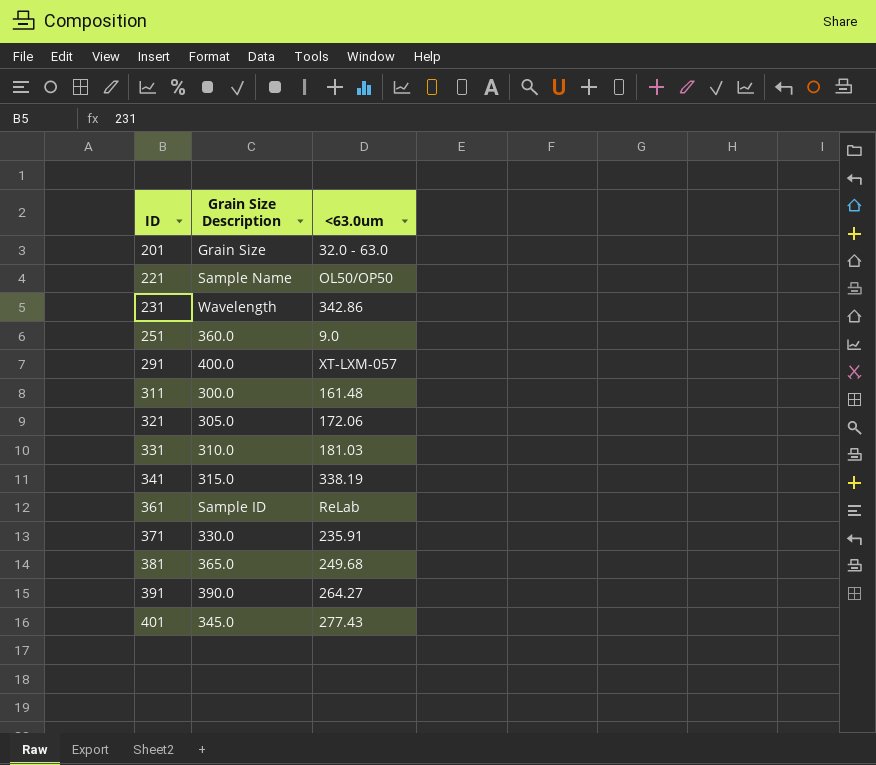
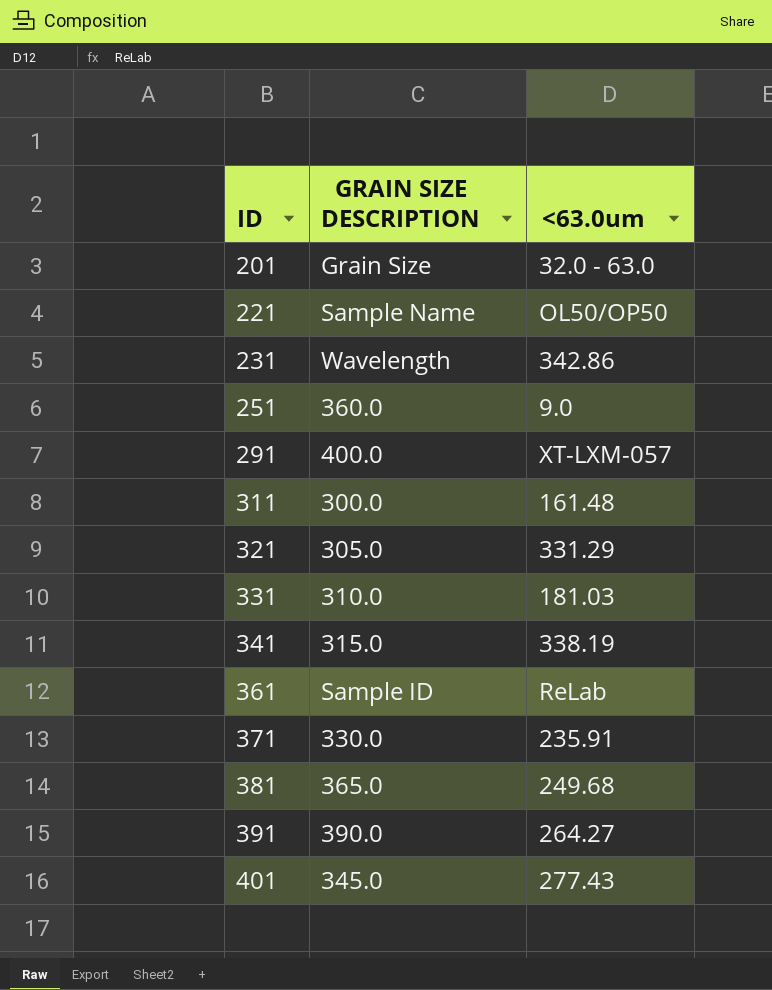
column name: Grain Size Description -> GRAIN SIZE DESCRIPTION
321 | <63.0um: 172.06 -> 331.29

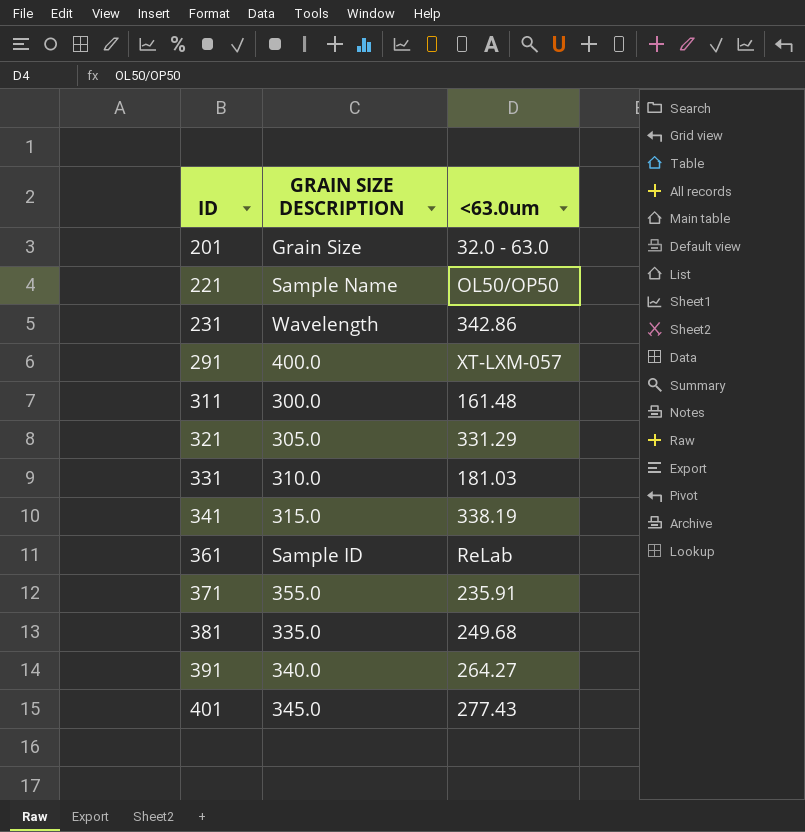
row 251: 360.0 | 9.0 -> none
371 | GRAIN SIZE DESCRIPTION: 330.0 -> 355.0
381 | GRAIN SIZE DESCRIPTION: 365.0 -> 335.0
391 | GRAIN SIZE DESCRIPTION: 390.0 -> 340.0

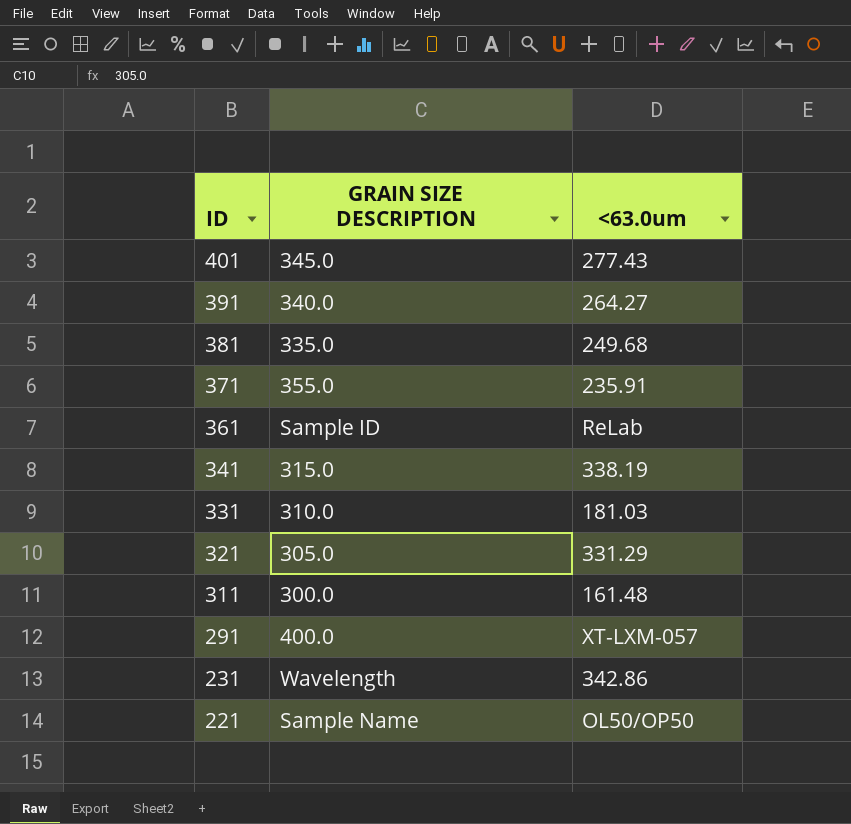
row order: ID ascending -> ID descending
row 201: Grain Size | 32.0 - 63.0 -> none

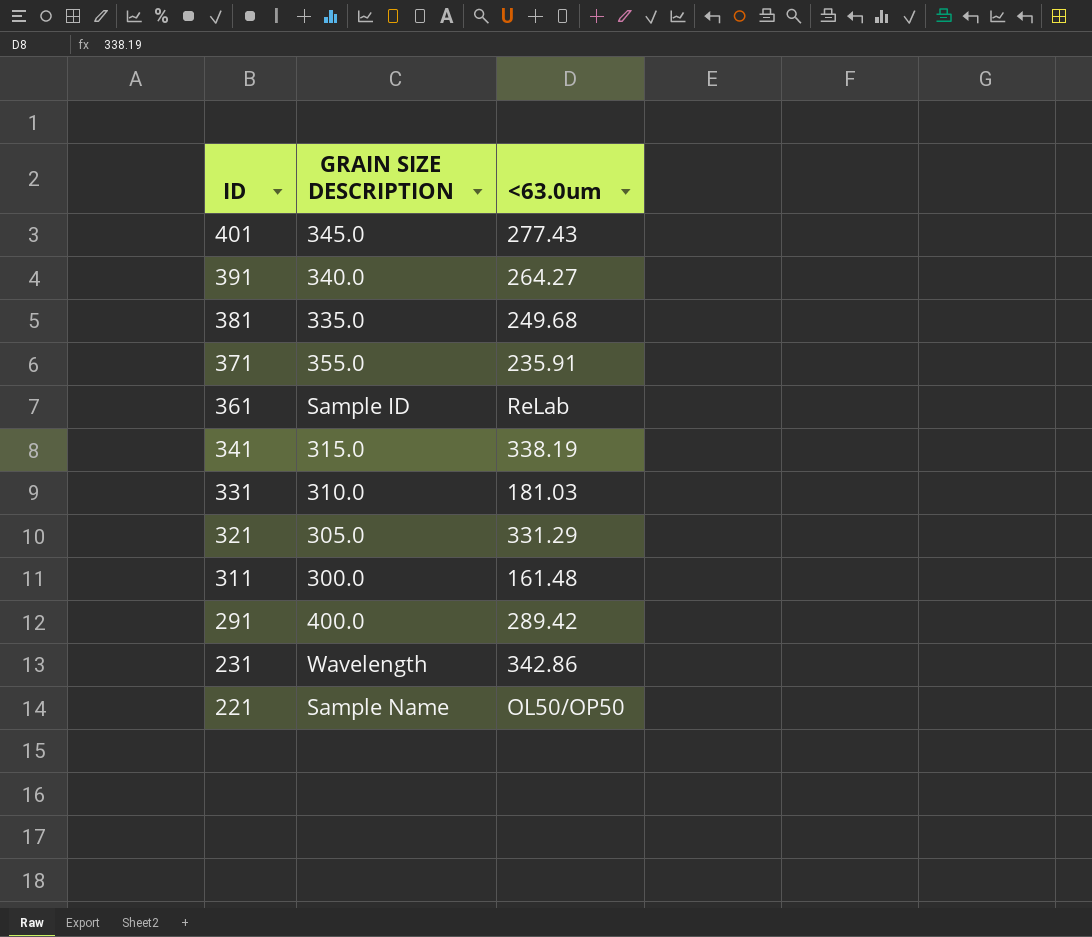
291 | <63.0um: XT-LXM-057 -> 289.42

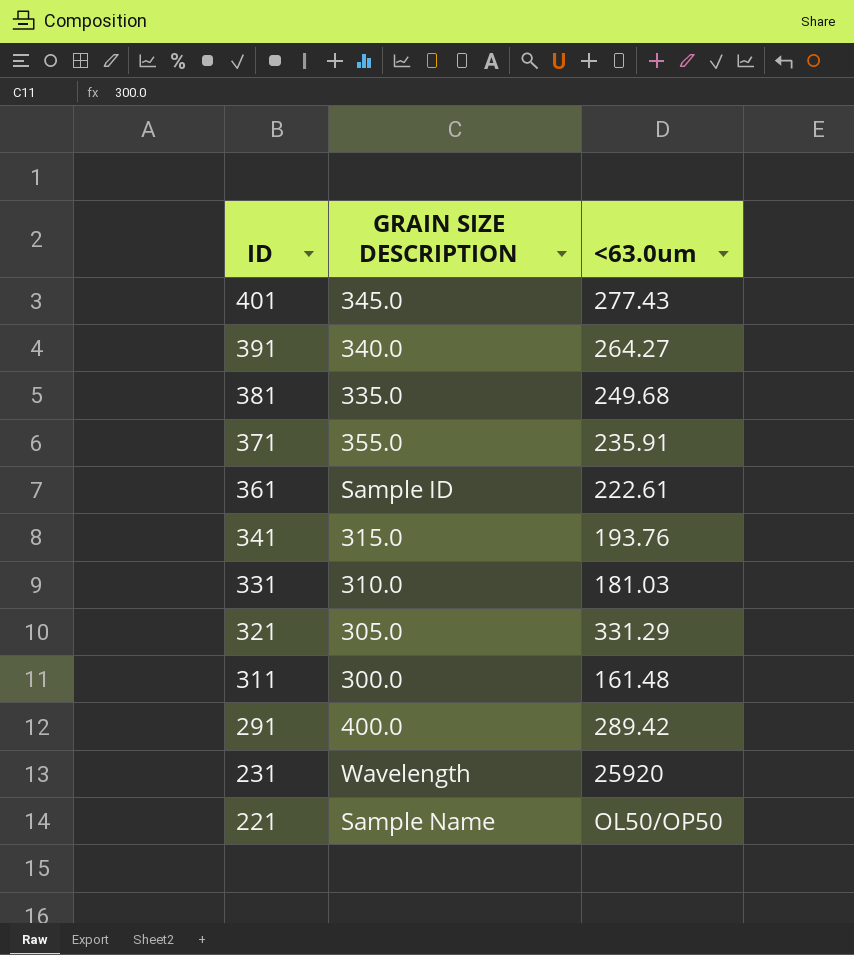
361 | <63.0um: ReLab -> 222.61
341 | <63.0um: 338.19 -> 193.76
231 | <63.0um: 342.86 -> 25920

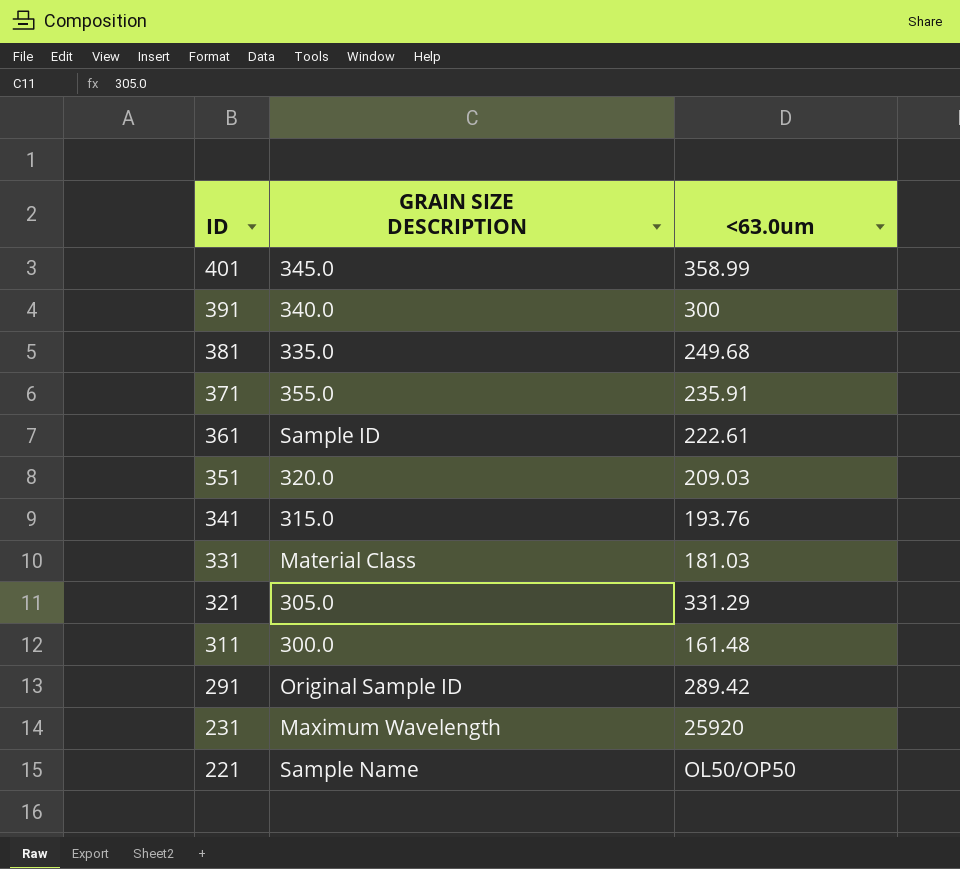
401 | <63.0um: 277.43 -> 358.99
391 | <63.0um: 264.27 -> 300
row 351: none -> 320.0 | 209.03
331 | GRAIN SIZE DESCRIPTION: 310.0 -> Material Class
291 | GRAIN SIZE DESCRIPTION: 400.0 -> Original Sample ID
231 | GRAIN SIZE DESCRIPTION: Wavelength -> Maximum Wavelength

